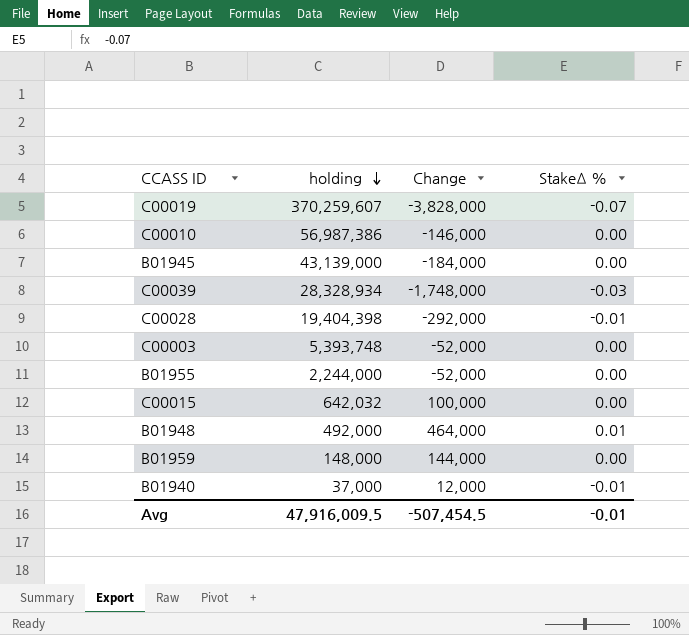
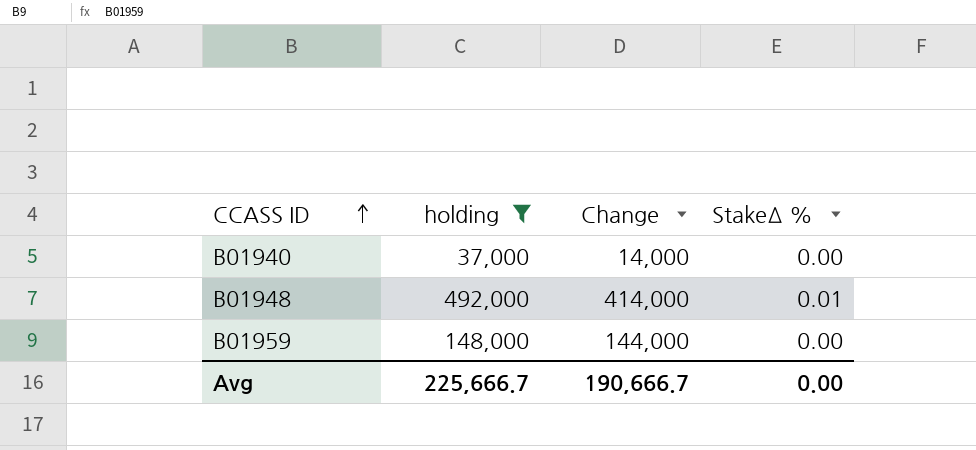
filter: none -> holding <= 492,000
row order: holding descending -> CCASS ID ascending
B01940 | Change: 12,000 -> 14,000
B01940 | StakeΔ %: -0.01 -> 0.00
B01948 | Change: 464,000 -> 414,000
Avg | holding: 47,916,009.5 -> 225,666.7
Avg | Change: -507,454.5 -> 190,666.7
Avg | StakeΔ %: -0.01 -> 0.00

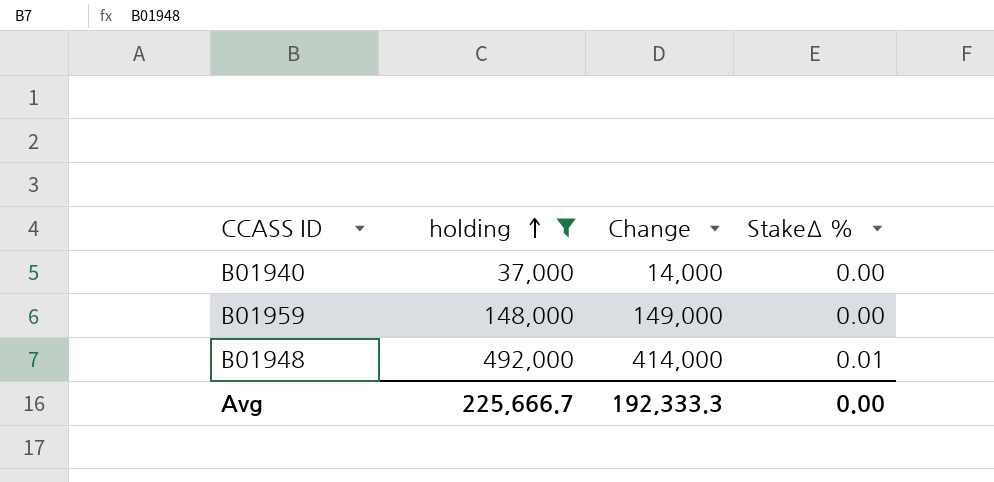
row order: CCASS ID ascending -> holding ascending
B01959 | Change: 144,000 -> 149,000
Avg | Change: 190,666.7 -> 192,333.3

